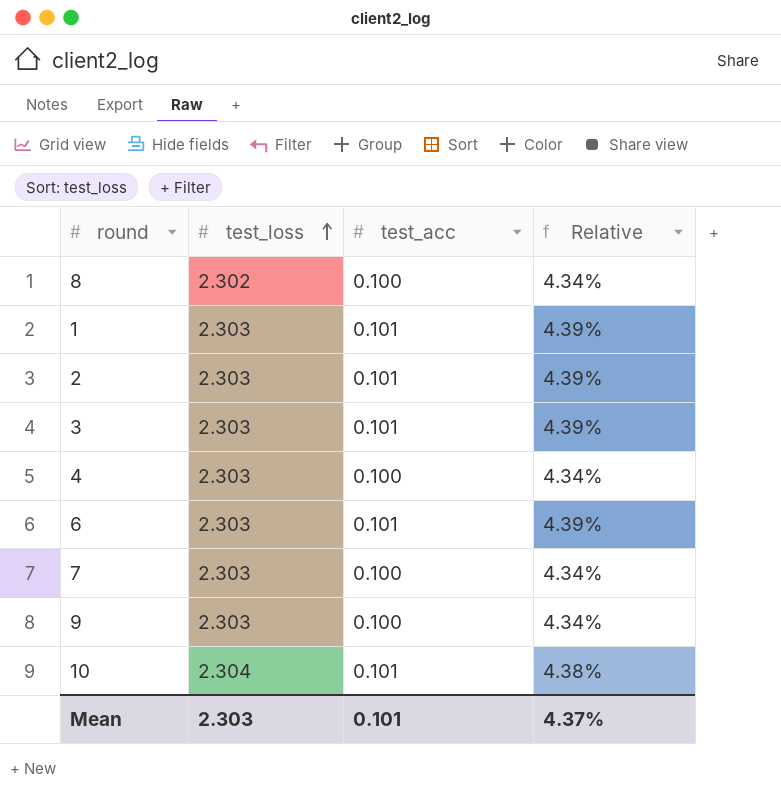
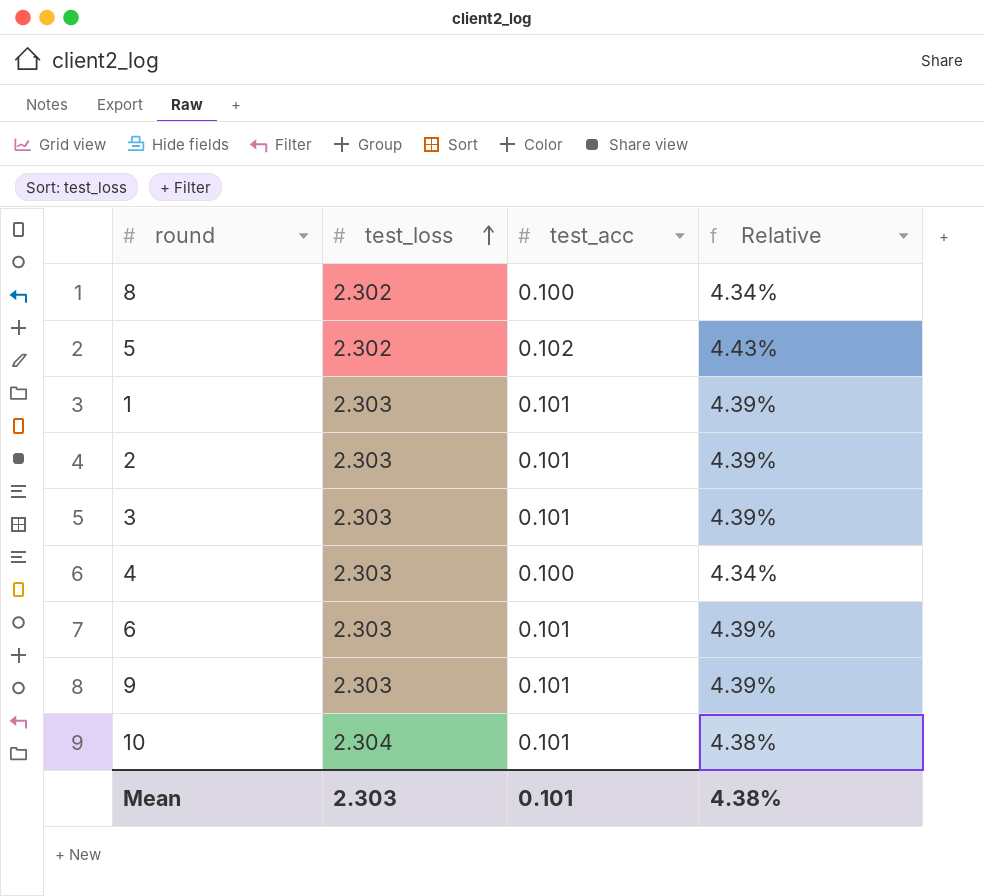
row 7: 2.303 | 0.100 | 4.34% -> none
row 5: none -> 2.302 | 0.102 | 4.43%
9 | test_acc: 0.100 -> 0.101
9 | Relative: 4.34% -> 4.39%
Mean | Relative: 4.37% -> 4.38%

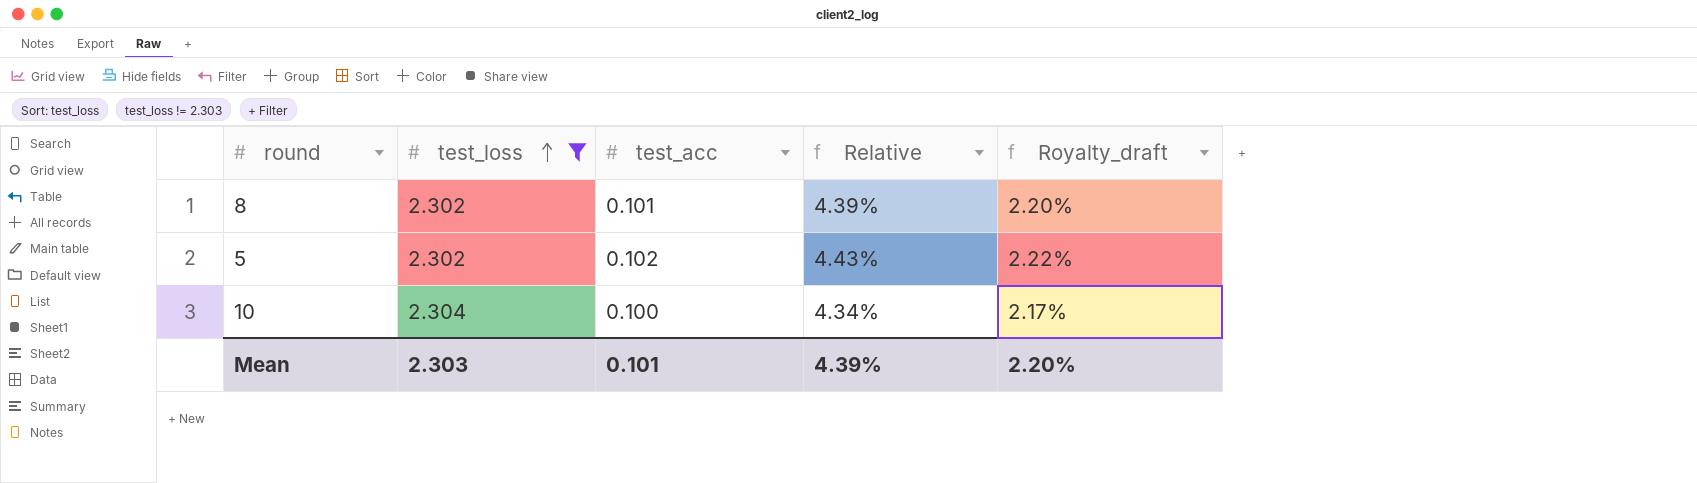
filter: none -> test_loss != 2.303
column Royalty_draft | formula: none -> [Relative] * 0.5
8 | test_acc: 0.100 -> 0.101
8 | Relative: 4.34% -> 4.39%
10 | test_acc: 0.101 -> 0.100
10 | Relative: 4.38% -> 4.34%
Mean | Relative: 4.38% -> 4.39%

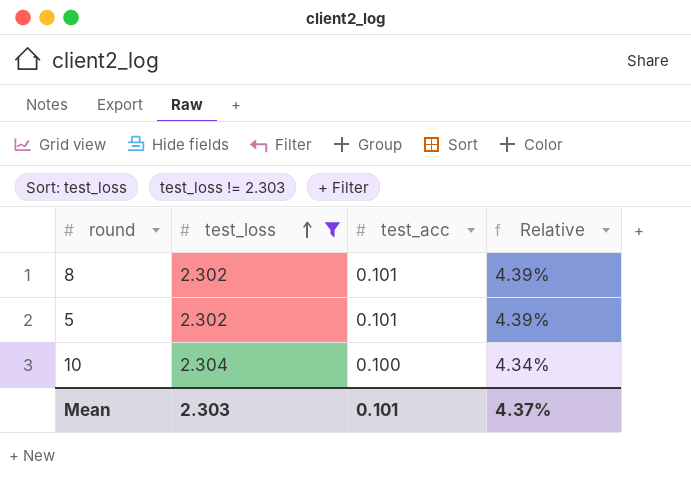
column Royalty_draft | formula: [Relative] * 0.5 -> none
5 | test_acc: 0.102 -> 0.101
5 | Relative: 4.43% -> 4.39%
Mean | Relative: 4.39% -> 4.37%

